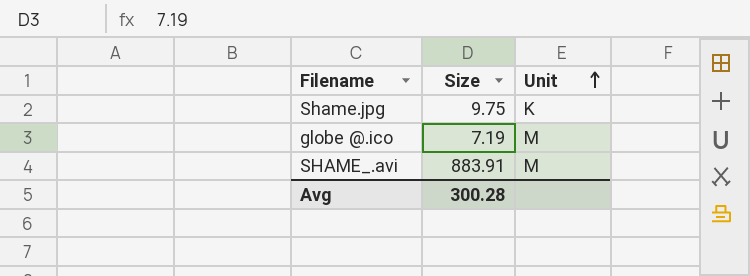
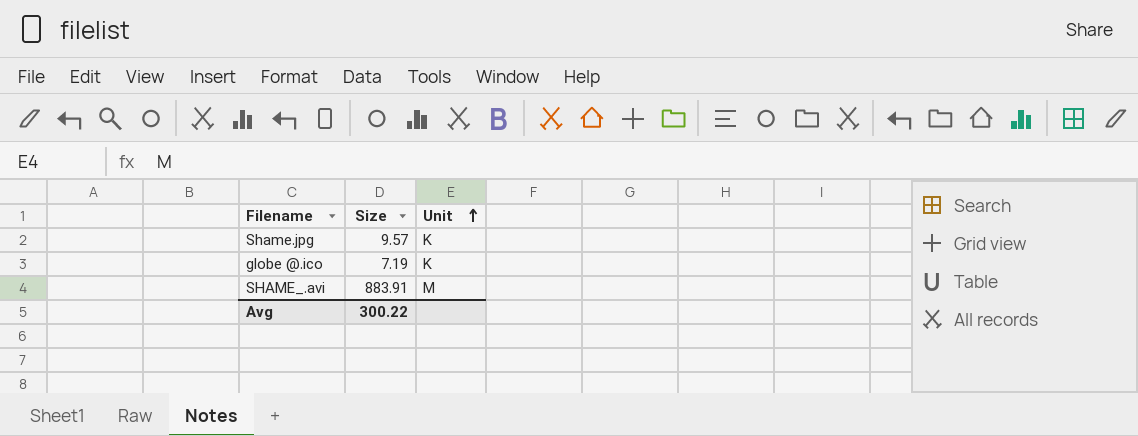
Shame.jpg | Size: 9.75 -> 9.57
globe @.ico | Unit: M -> K
Avg | Size: 300.28 -> 300.22

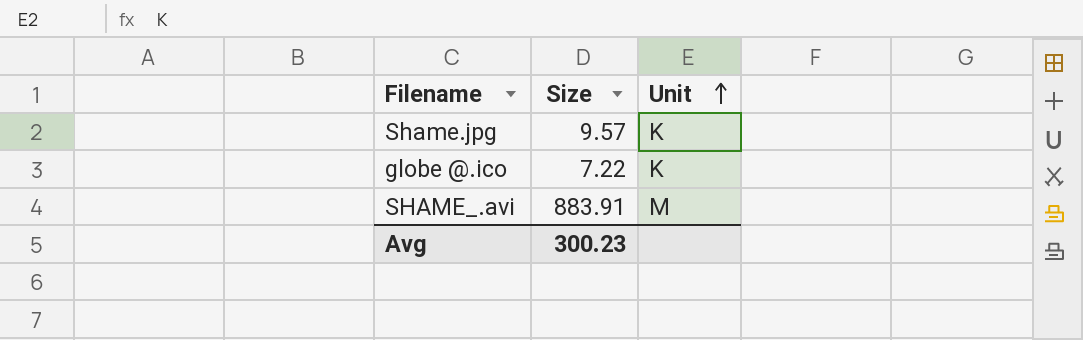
globe @.ico | Size: 7.19 -> 7.22
Avg | Size: 300.22 -> 300.23

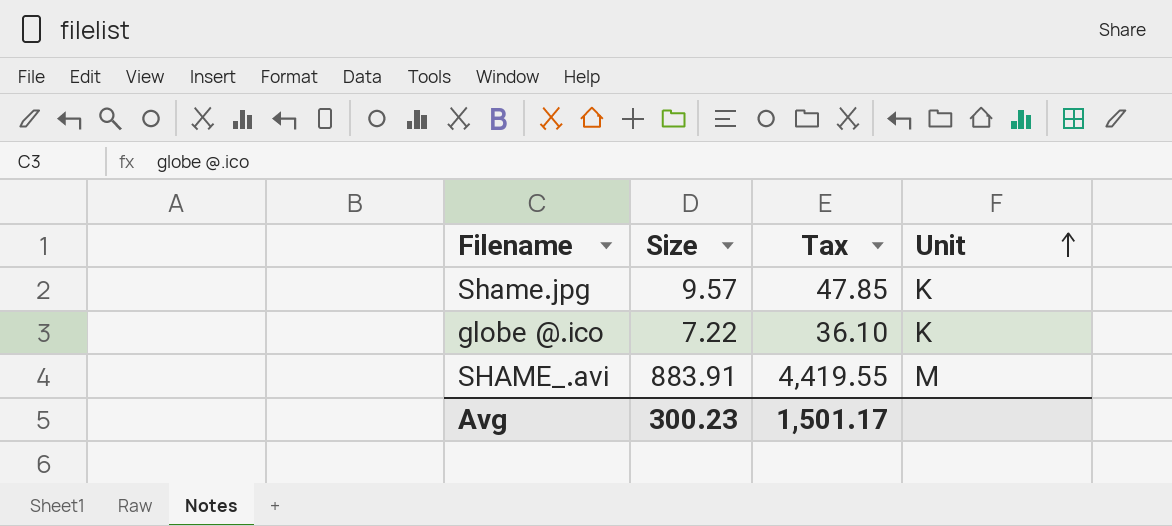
column Tax | formula: none -> [Size] * 5

